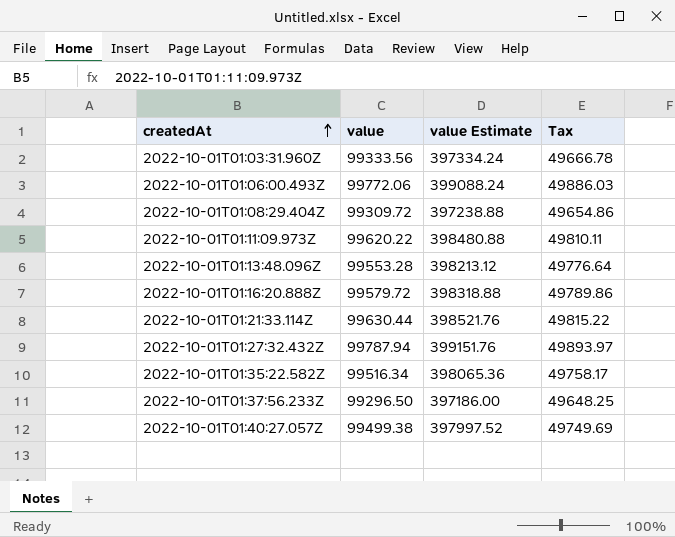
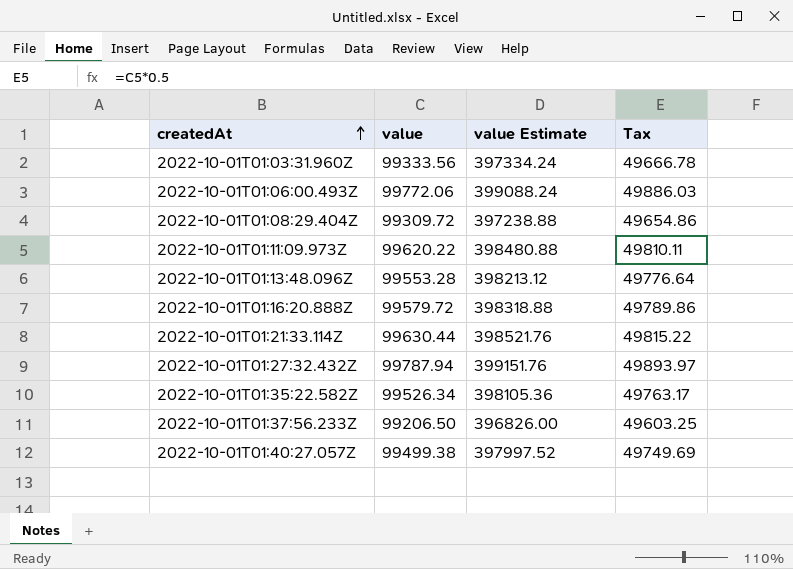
2022-10-01T01:35:22.582Z | value: 99516.34 -> 99526.34
2022-10-01T01:35:22.582Z | value Estimate: 398065.36 -> 398105.36
2022-10-01T01:35:22.582Z | Tax: 49758.17 -> 49763.17
2022-10-01T01:37:56.233Z | value: 99296.50 -> 99206.50
2022-10-01T01:37:56.233Z | value Estimate: 397186.00 -> 396826.00
2022-10-01T01:37:56.233Z | Tax: 49648.25 -> 49603.25

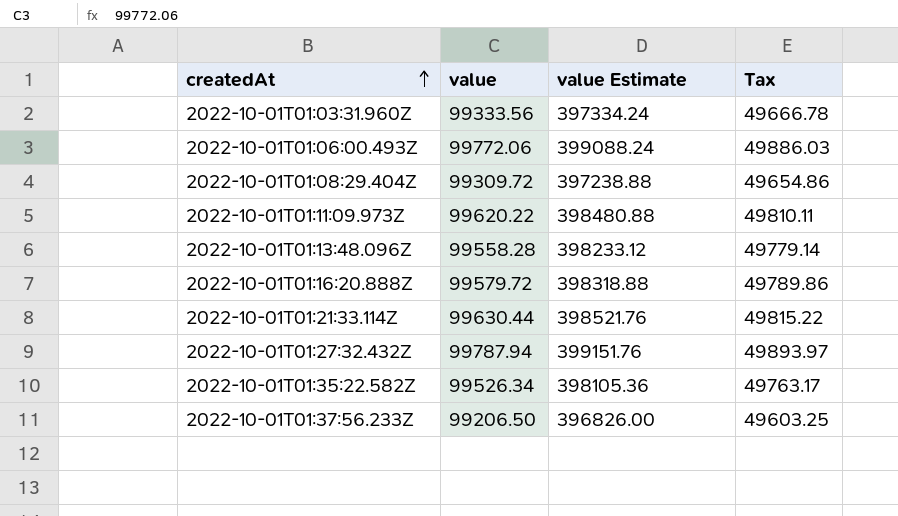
row 2022-10-01T01:40:27.057Z: 99499.38 | 397997.52 | 49749.69 -> none
2022-10-01T01:13:48.096Z | value: 99553.28 -> 99558.28
2022-10-01T01:13:48.096Z | value Estimate: 398213.12 -> 398233.12
2022-10-01T01:13:48.096Z | Tax: 49776.64 -> 49779.14

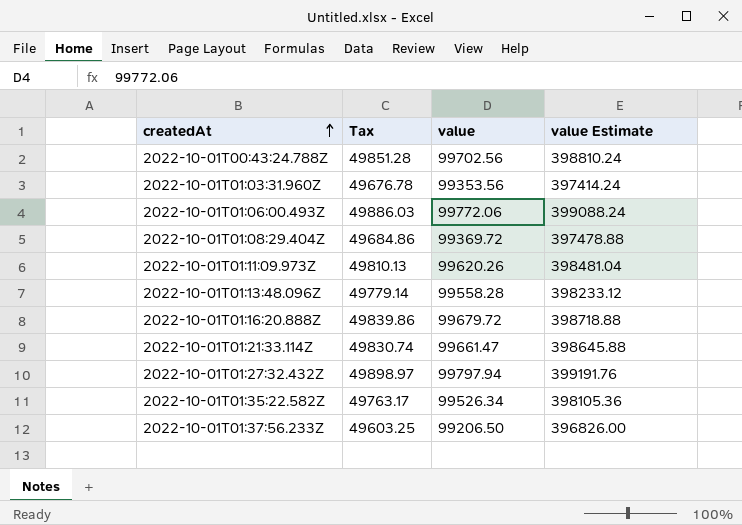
column Tax | position: 4 -> 2
row 2022-10-01T00:43:24.788Z: none -> 49851.28 | 99702.56 | 398810.24
2022-10-01T01:03:31.960Z | Tax: 49666.78 -> 49676.78
2022-10-01T01:03:31.960Z | value: 99333.56 -> 99353.56
2022-10-01T01:03:31.960Z | value Estimate: 397334.24 -> 397414.24
2022-10-01T01:08:29.404Z | Tax: 49654.86 -> 49684.86
2022-10-01T01:08:29.404Z | value: 99309.72 -> 99369.72
2022-10-01T01:08:29.404Z | value Estimate: 397238.88 -> 397478.88
2022-10-01T01:11:09.973Z | Tax: 49810.11 -> 49810.13
2022-10-01T01:11:09.973Z | value: 99620.22 -> 99620.26
2022-10-01T01:11:09.973Z | value Estimate: 398480.88 -> 398481.04
2022-10-01T01:16:20.888Z | Tax: 49789.86 -> 49839.86
2022-10-01T01:16:20.888Z | value: 99579.72 -> 99679.72
2022-10-01T01:16:20.888Z | value Estimate: 398318.88 -> 398718.88
2022-10-01T01:21:33.114Z | Tax: 49815.22 -> 49830.74
2022-10-01T01:21:33.114Z | value: 99630.44 -> 99661.47
2022-10-01T01:21:33.114Z | value Estimate: 398521.76 -> 398645.88
2022-10-01T01:27:32.432Z | Tax: 49893.97 -> 49898.97
2022-10-01T01:27:32.432Z | value: 99787.94 -> 99797.94
2022-10-01T01:27:32.432Z | value Estimate: 399151.76 -> 399191.76

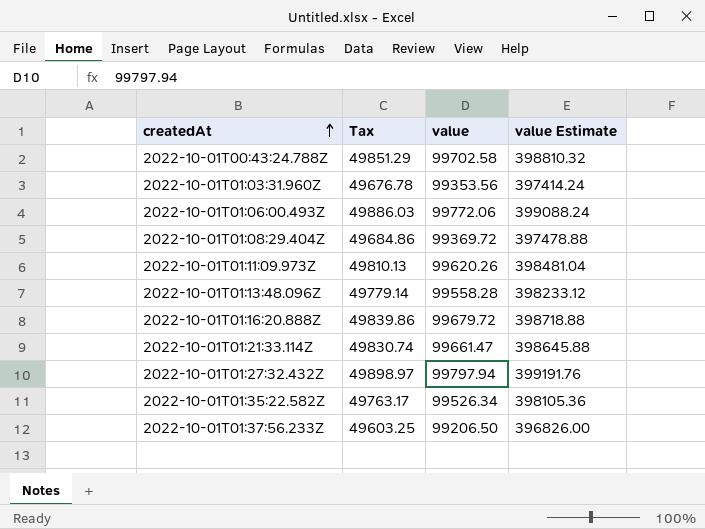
2022-10-01T00:43:24.788Z | Tax: 49851.28 -> 49851.29
2022-10-01T00:43:24.788Z | value: 99702.56 -> 99702.58
2022-10-01T00:43:24.788Z | value Estimate: 398810.24 -> 398810.32

